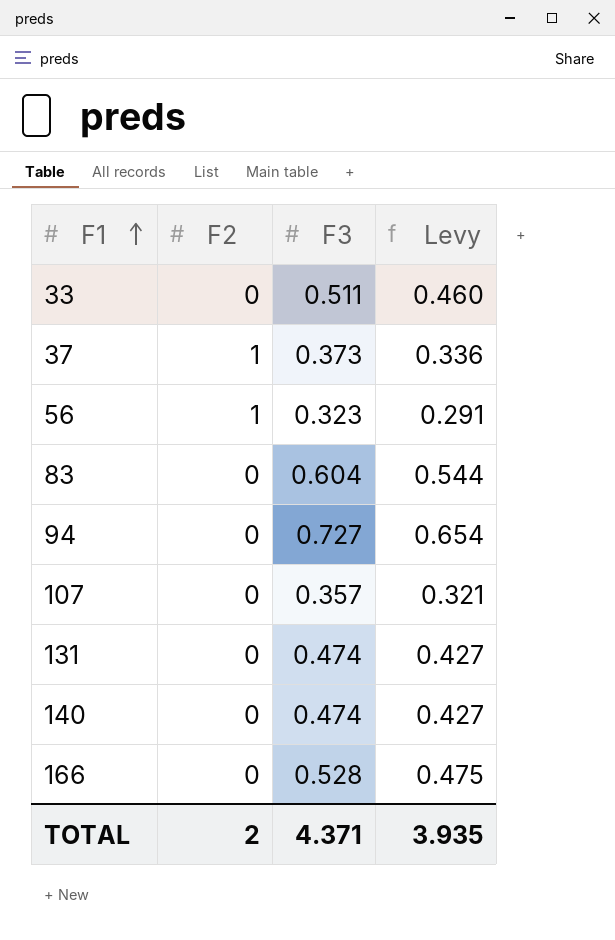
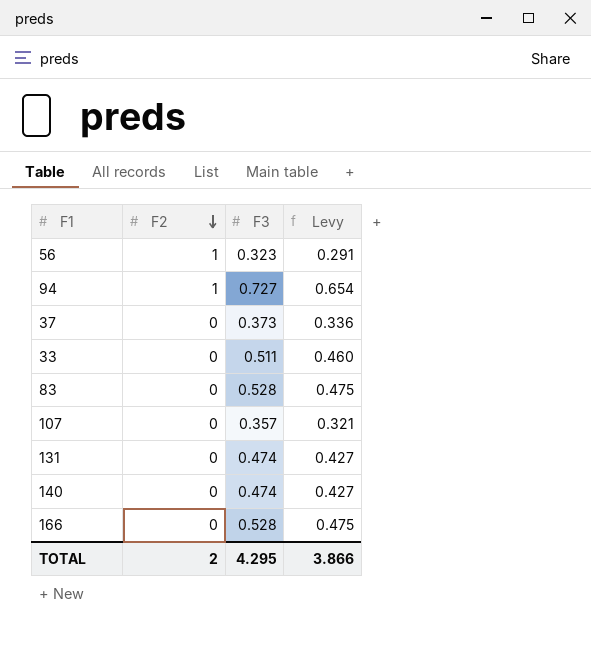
row order: F1 ascending -> F2 descending
94 | F2: 0 -> 1
37 | F2: 1 -> 0
83 | F3: 0.604 -> 0.528
83 | Levy: 0.544 -> 0.475
TOTAL | F3: 4.371 -> 4.295
TOTAL | Levy: 3.935 -> 3.866

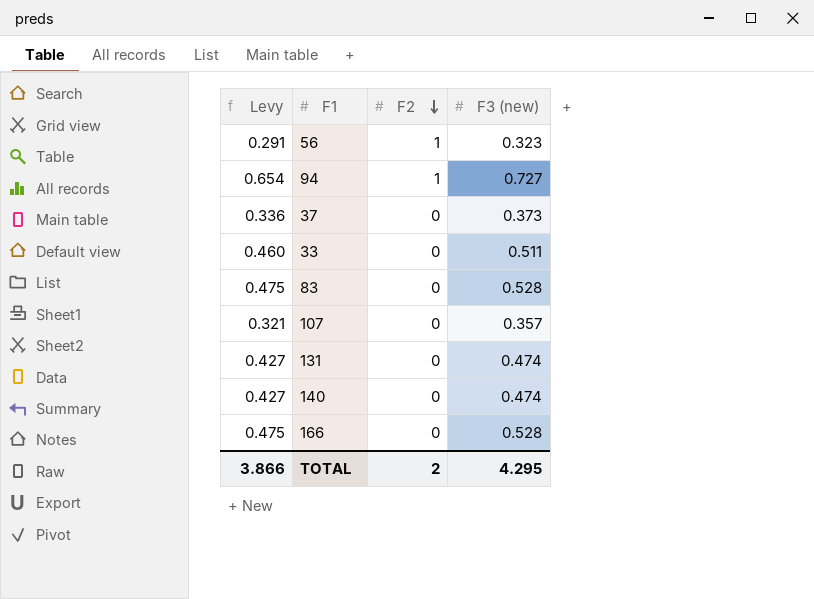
column Levy | position: 4 -> 1
column name: F3 -> F3 (new)

